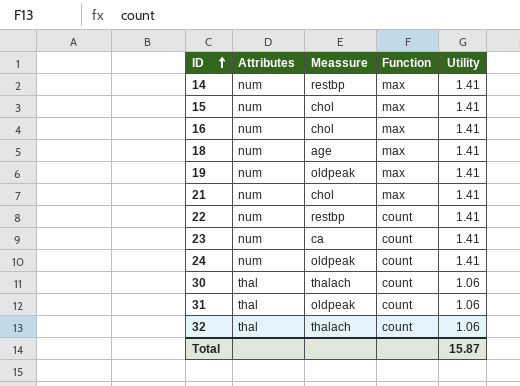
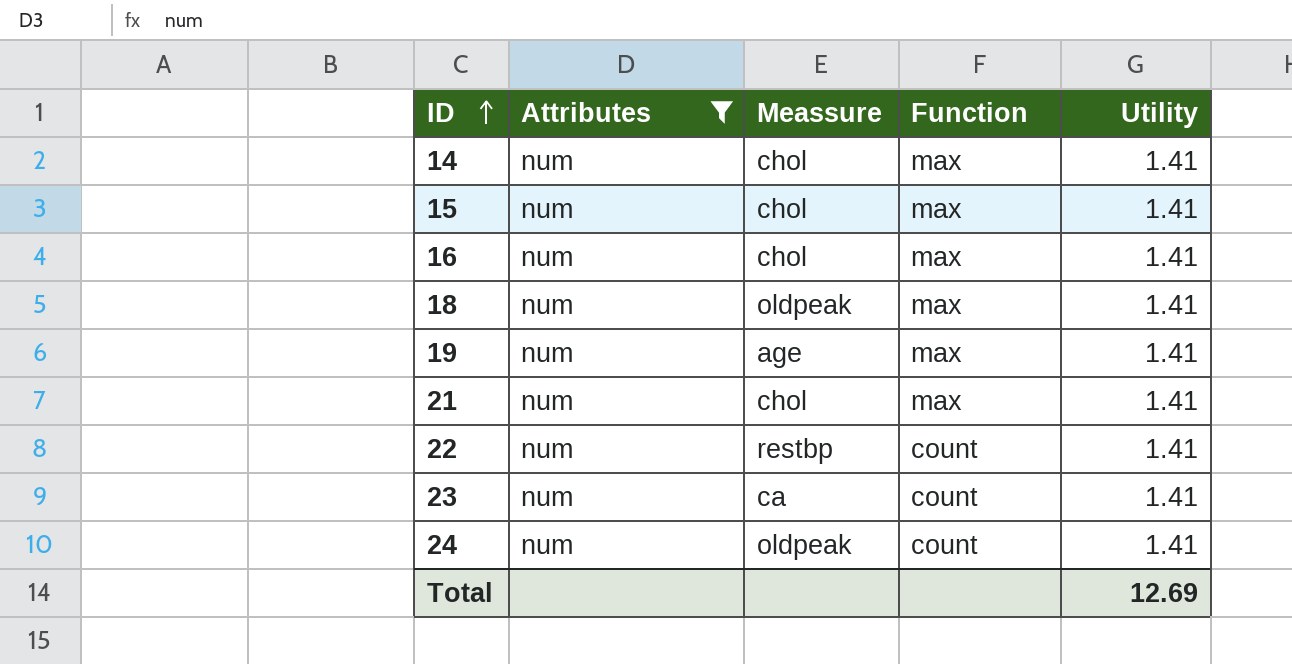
filter: none -> Attributes = num
14 | Meassure: restbp -> chol
18 | Meassure: age -> oldpeak
19 | Meassure: oldpeak -> age
Total | Utility: 15.87 -> 12.69

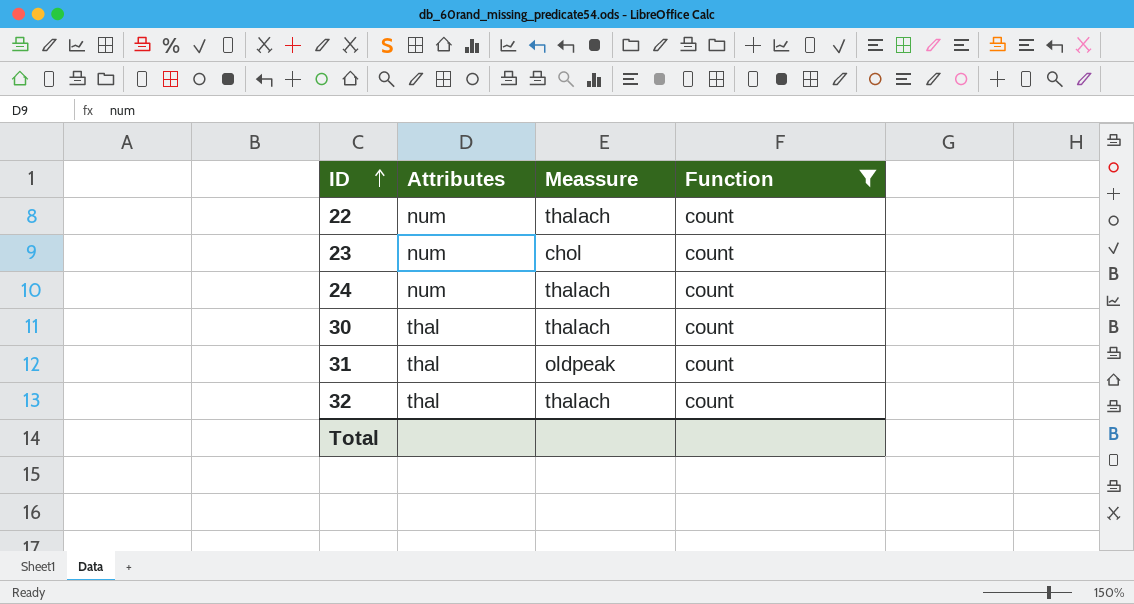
filter: Attributes = num -> Function = count
column Utility | position: 5 -> none
22 | Meassure: restbp -> thalach
23 | Meassure: ca -> chol
24 | Meassure: oldpeak -> thalach

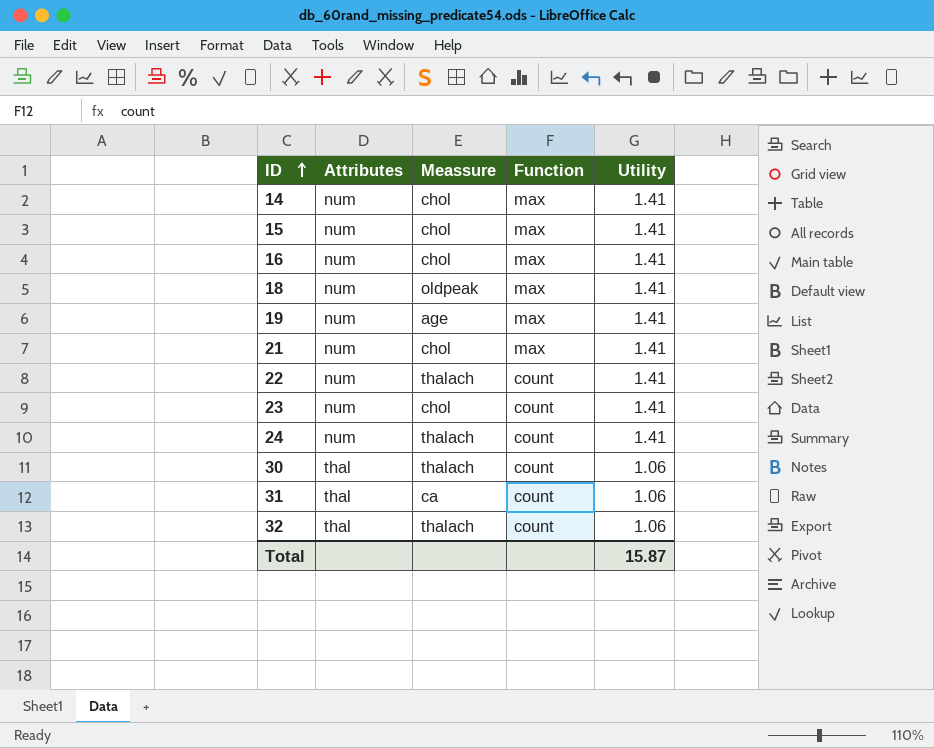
filter: Function = count -> none
column Utility | position: none -> 5
31 | Meassure: oldpeak -> ca

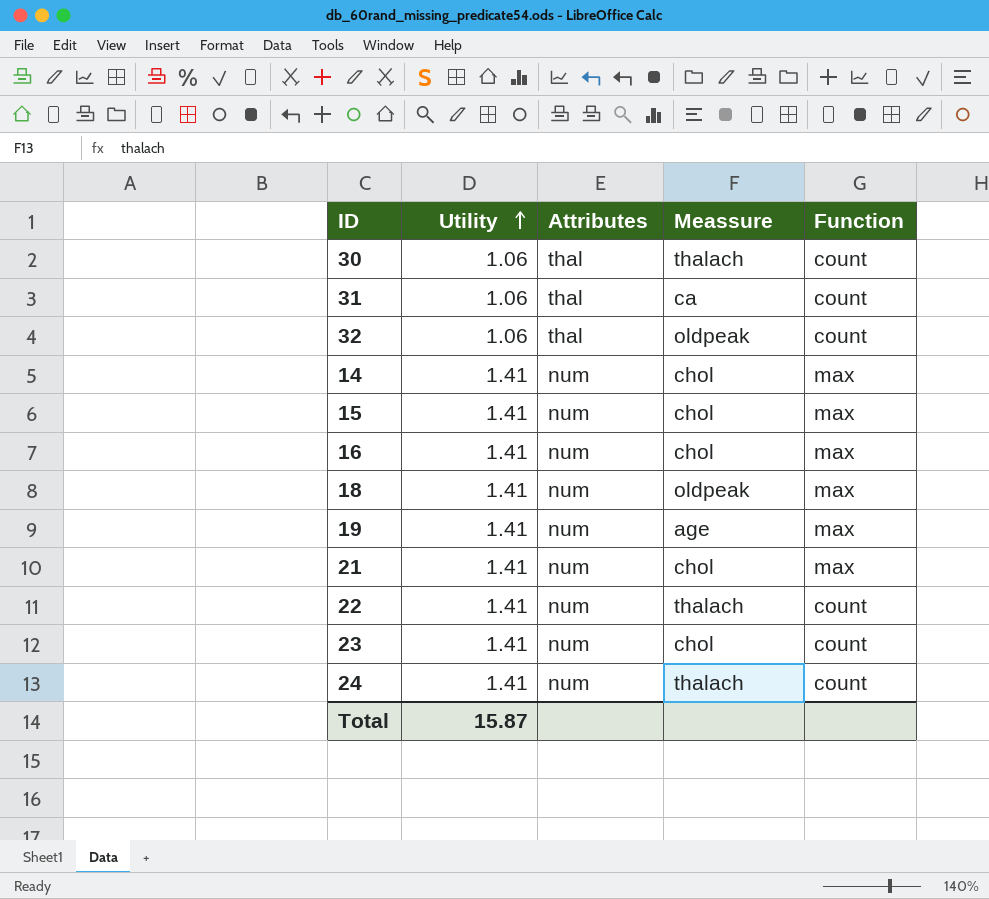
row order: ID ascending -> Utility ascending
column Utility | position: 5 -> 2
32 | Meassure: thalach -> oldpeak

